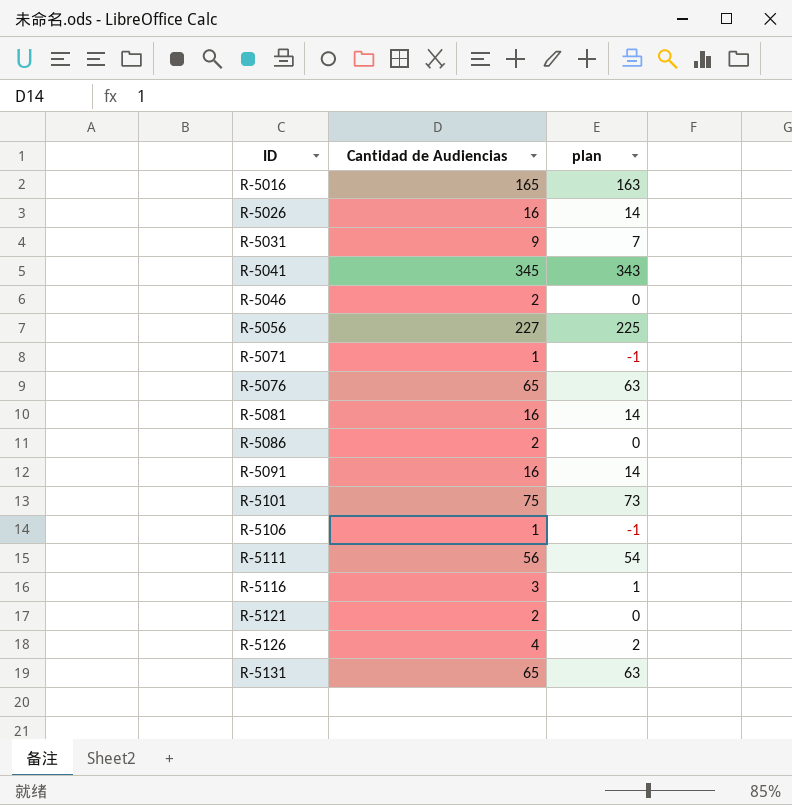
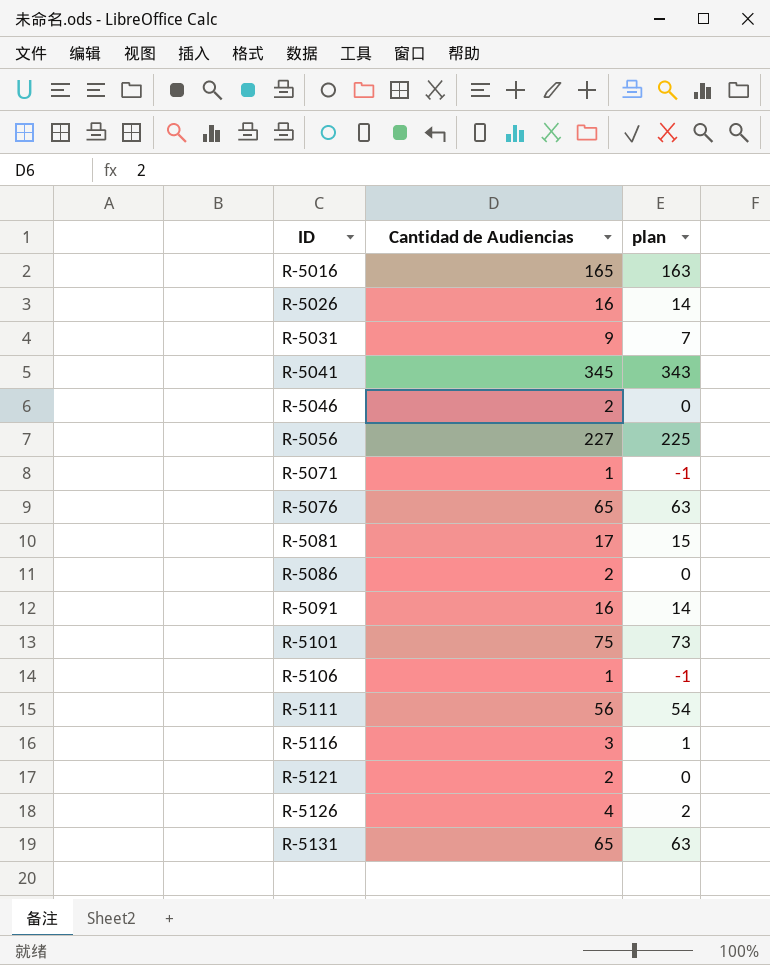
R-5081 | Cantidad de Audiencias: 16 -> 17
R-5081 | plan: 14 -> 15

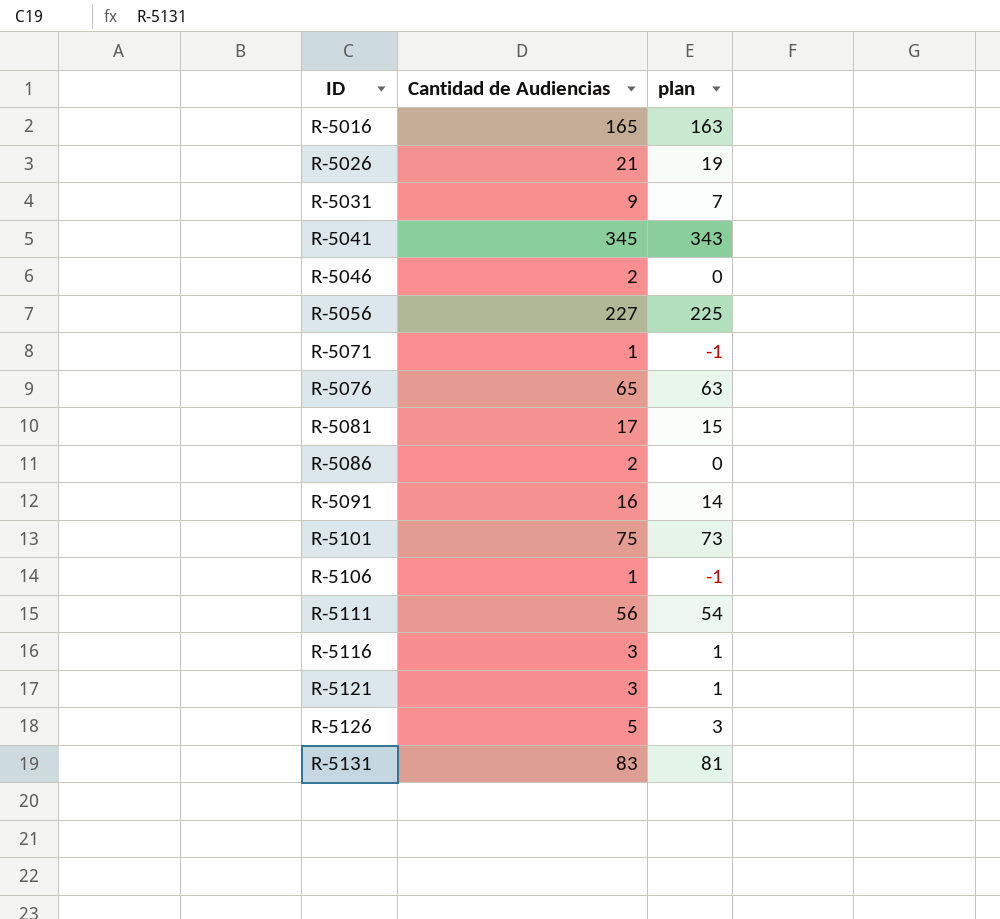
R-5026 | Cantidad de Audiencias: 16 -> 21
R-5026 | plan: 14 -> 19
R-5121 | Cantidad de Audiencias: 2 -> 3
R-5121 | plan: 0 -> 1
R-5126 | Cantidad de Audiencias: 4 -> 5
R-5126 | plan: 2 -> 3
R-5131 | Cantidad de Audiencias: 65 -> 83
R-5131 | plan: 63 -> 81

